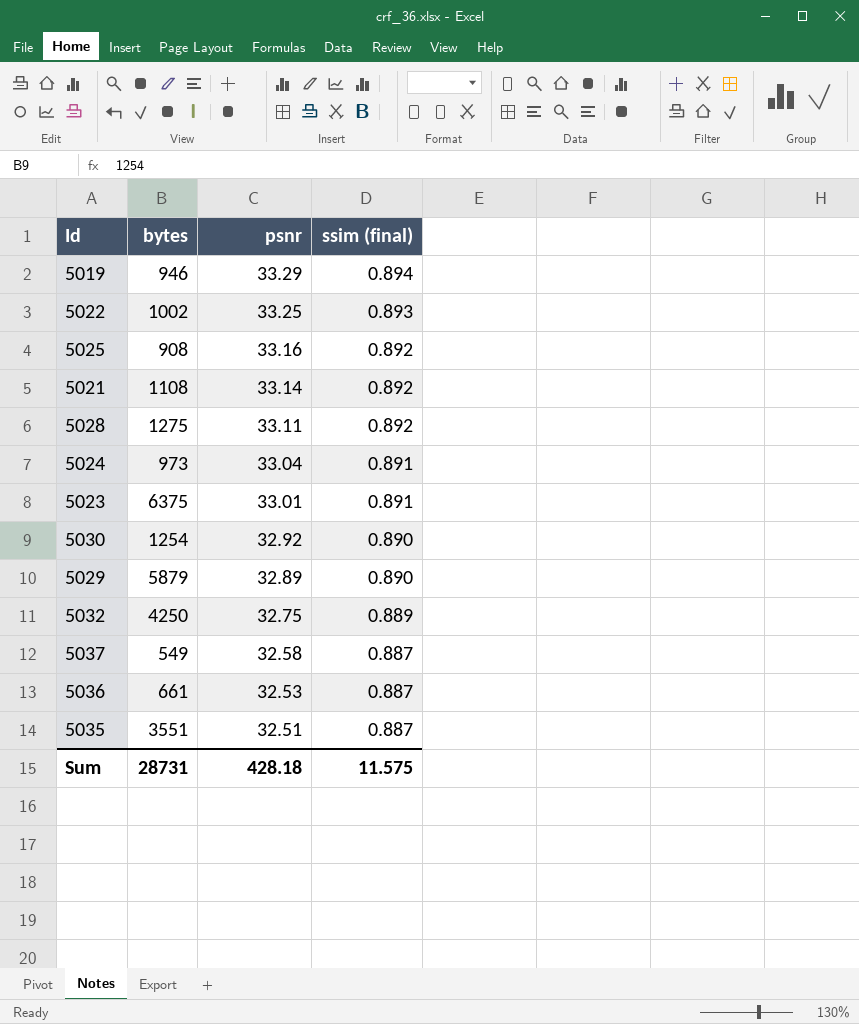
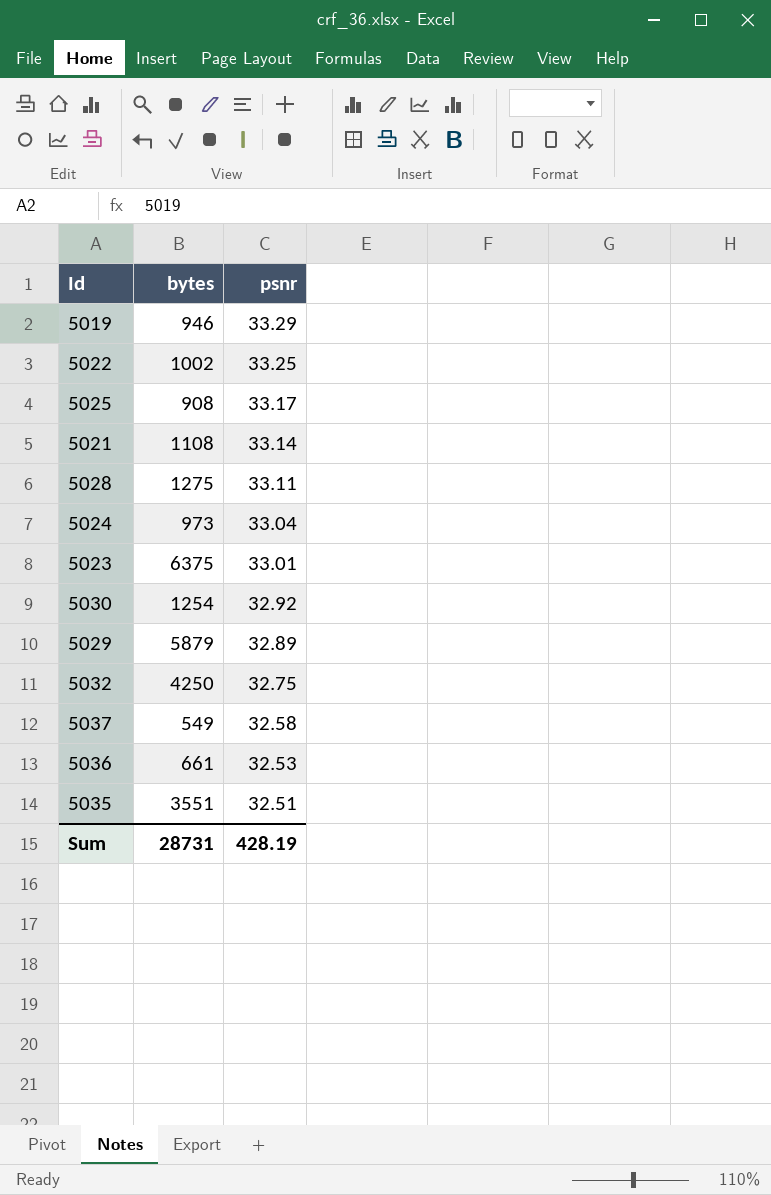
column ssim (final) | position: 4 -> none
5025 | psnr: 33.16 -> 33.17
Sum | psnr: 428.18 -> 428.19

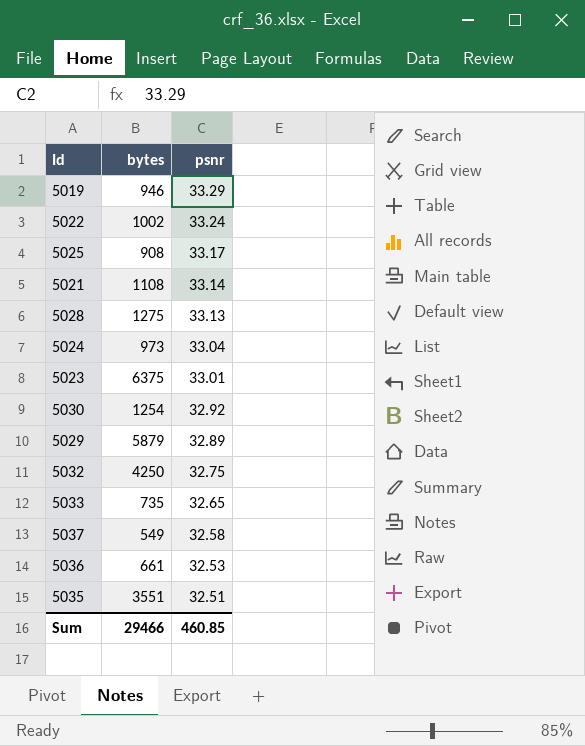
5022 | psnr: 33.25 -> 33.24
5028 | psnr: 33.11 -> 33.13
row 5033: none -> 735 | 32.65
Sum | bytes: 28731 -> 29466
Sum | psnr: 428.19 -> 460.85

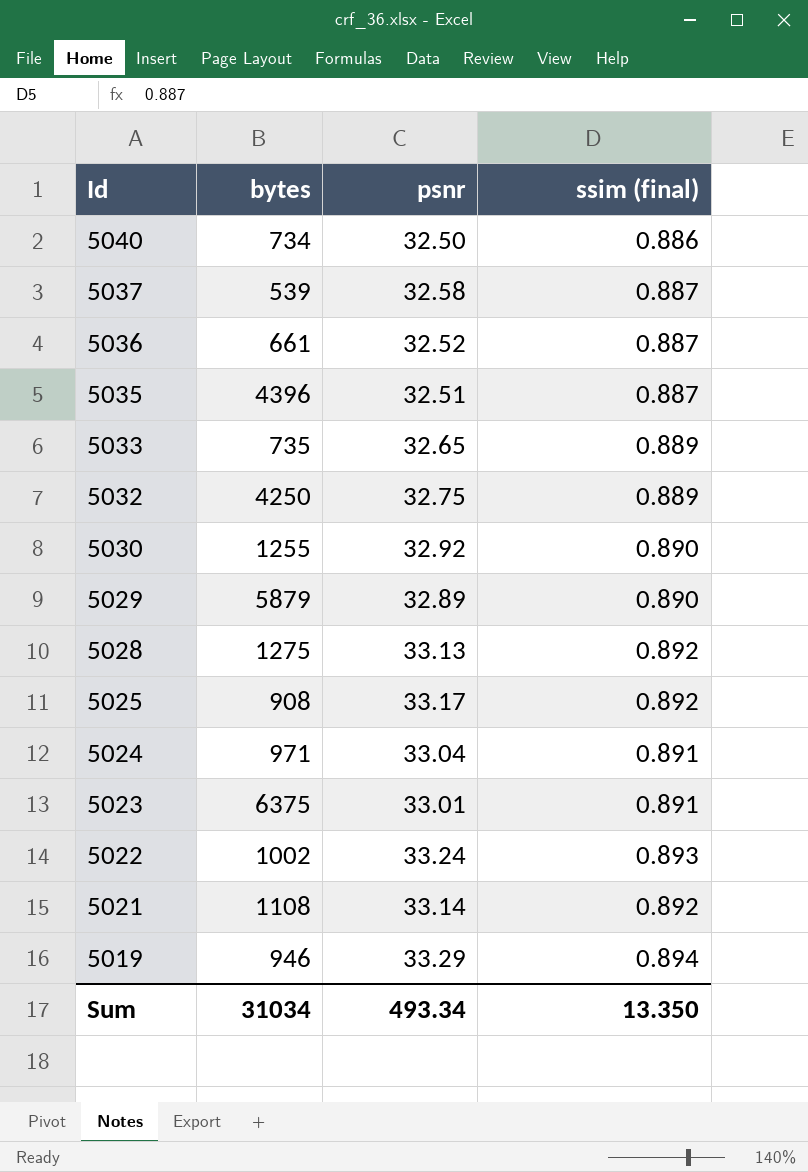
row order: psnr descending -> Id descending
column ssim (final) | position: none -> 4
row 5040: none -> 734 | 32.50 | 0.886
5037 | bytes: 549 -> 539
5036 | psnr: 32.53 -> 32.52
5035 | bytes: 3551 -> 4396
5030 | bytes: 1254 -> 1255
5024 | bytes: 973 -> 971
Sum | bytes: 29466 -> 31034
Sum | psnr: 460.85 -> 493.34

